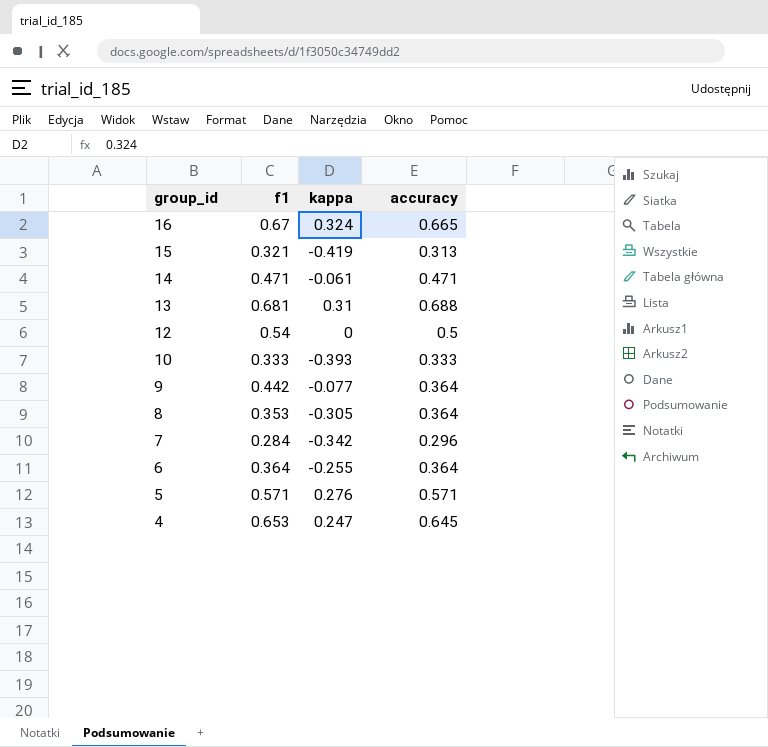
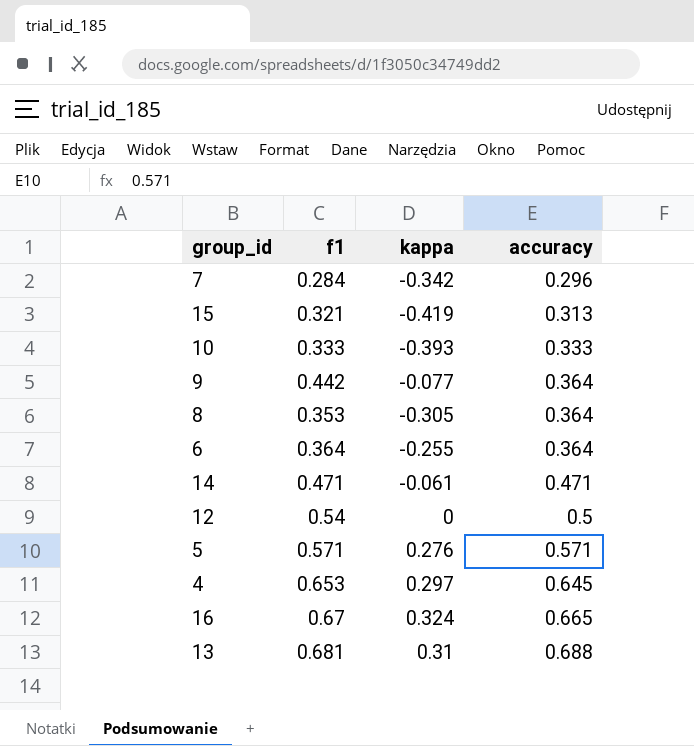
row order: group_id descending -> accuracy ascending
4 | kappa: 0.247 -> 0.297

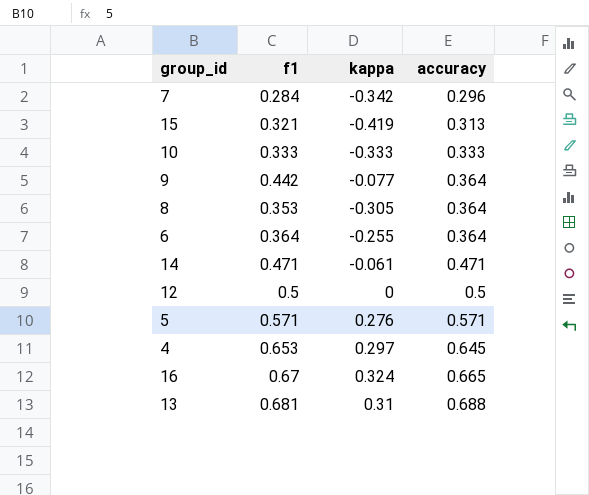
10 | kappa: -0.393 -> -0.333
12 | f1: 0.54 -> 0.5

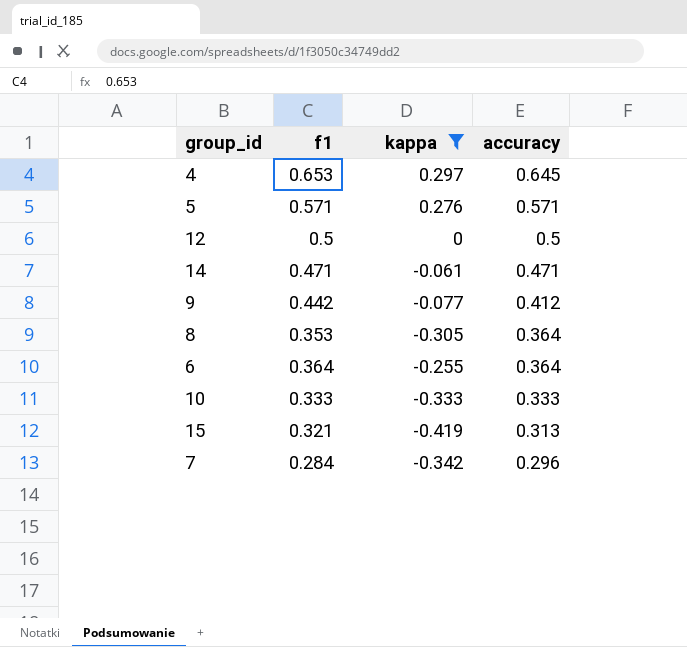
filter: none -> kappa <= 0.297
row order: accuracy ascending -> accuracy descending
9 | accuracy: 0.364 -> 0.412

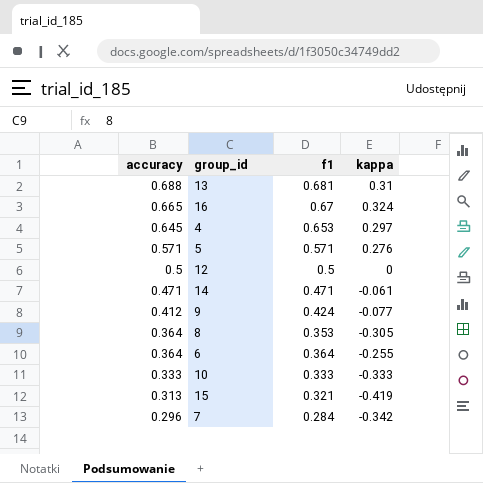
filter: kappa <= 0.297 -> none
column accuracy | position: 4 -> 1
9 | f1: 0.442 -> 0.424

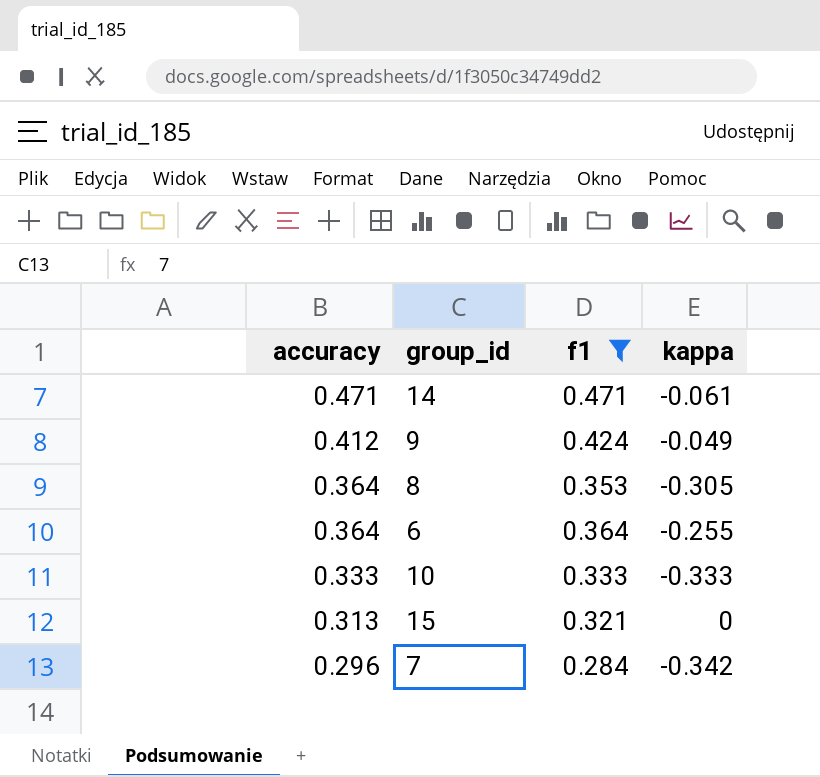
filter: none -> f1 <= 0.471
9 | kappa: -0.077 -> -0.049
15 | kappa: -0.419 -> 0

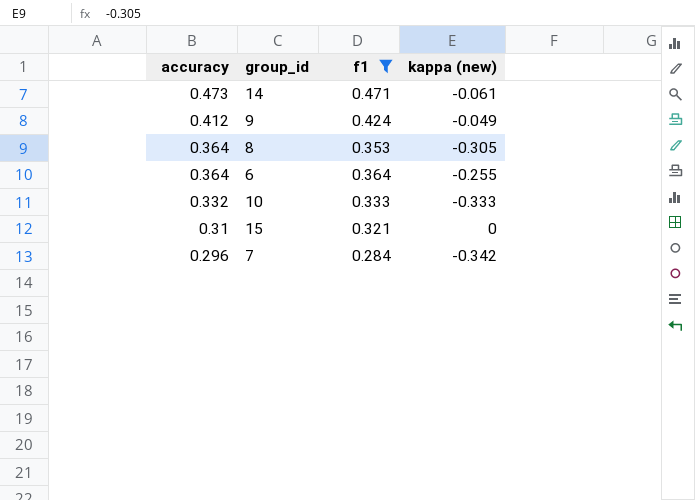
column name: kappa -> kappa (new)
14 | accuracy: 0.471 -> 0.473
10 | accuracy: 0.333 -> 0.332
15 | accuracy: 0.313 -> 0.31

